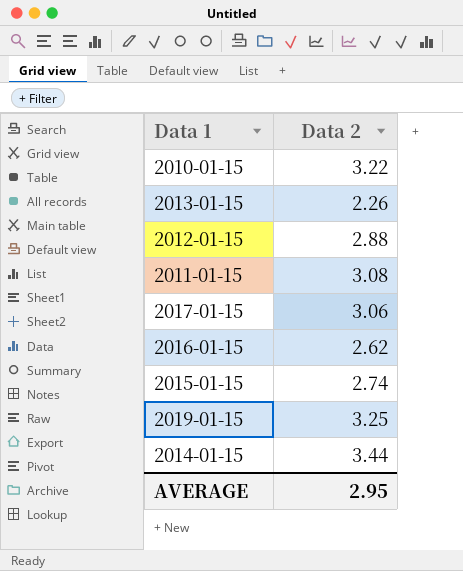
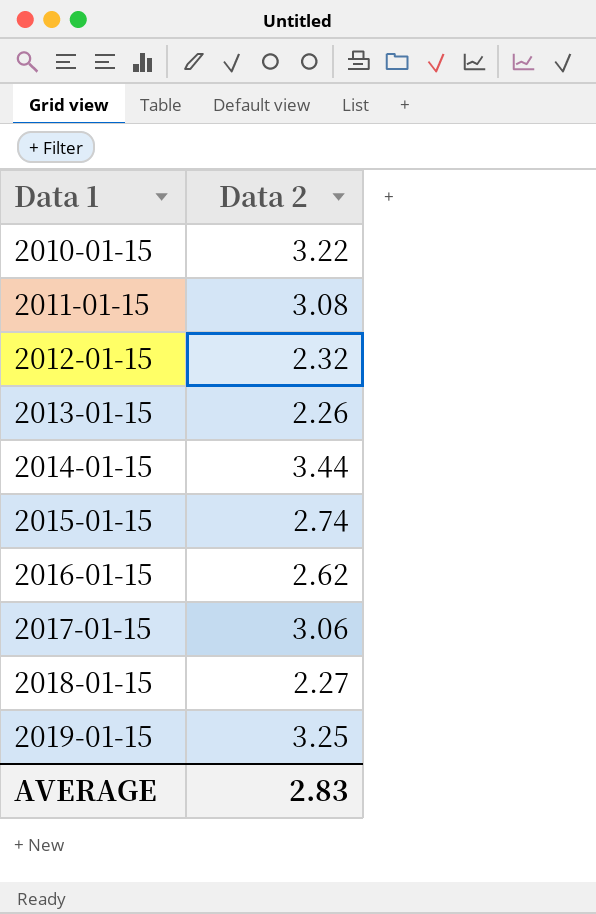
row order: none -> Data 1 ascending
2012-01-15 | Data 2: 2.88 -> 2.32
row 2018-01-15: none -> 2.27
AVERAGE | Data 2: 2.95 -> 2.83

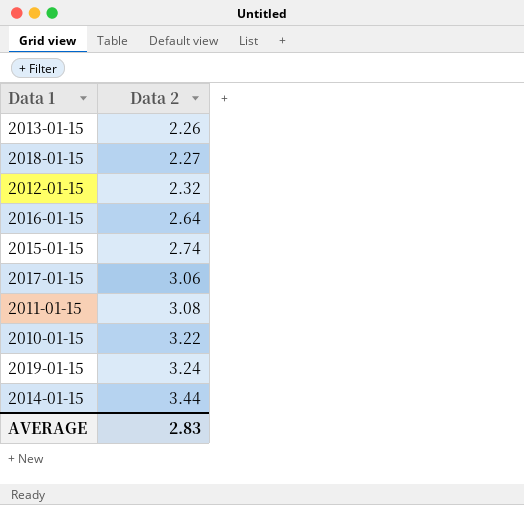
row order: Data 1 ascending -> Data 2 ascending
2016-01-15 | Data 2: 2.62 -> 2.64
2019-01-15 | Data 2: 3.25 -> 3.24

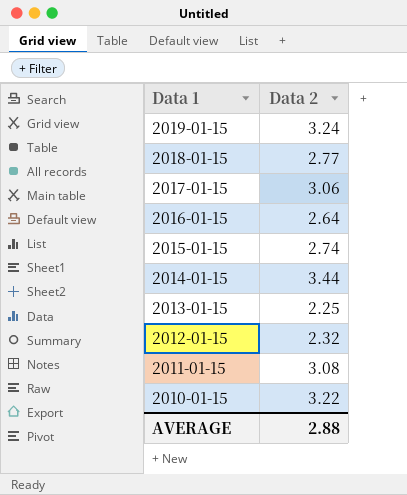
row order: Data 2 ascending -> Data 1 descending
2018-01-15 | Data 2: 2.27 -> 2.77
2013-01-15 | Data 2: 2.26 -> 2.25
AVERAGE | Data 2: 2.83 -> 2.88

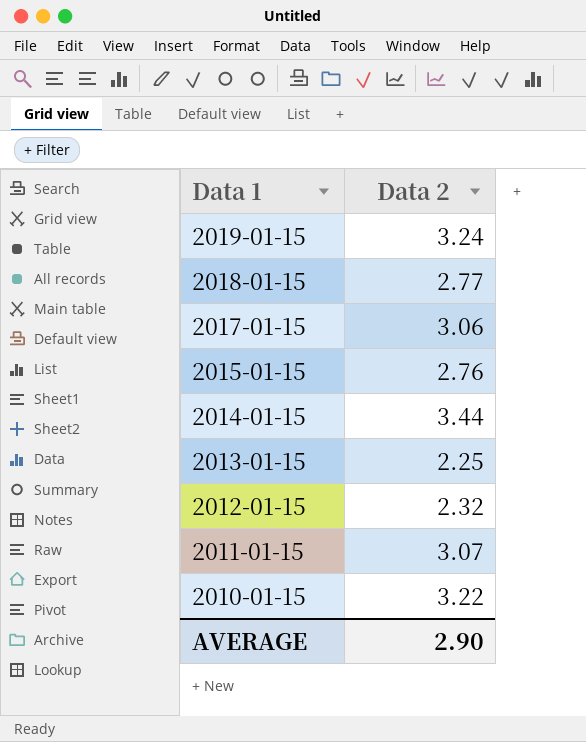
row 2016-01-15: 2.64 -> none
2015-01-15 | Data 2: 2.74 -> 2.76
2011-01-15 | Data 2: 3.08 -> 3.07
AVERAGE | Data 2: 2.88 -> 2.90

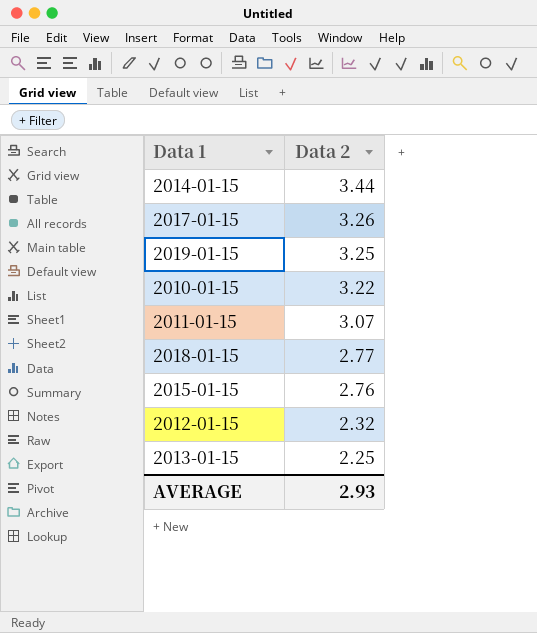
row order: Data 1 descending -> Data 2 descending
2017-01-15 | Data 2: 3.06 -> 3.26
2019-01-15 | Data 2: 3.24 -> 3.25
AVERAGE | Data 2: 2.90 -> 2.93

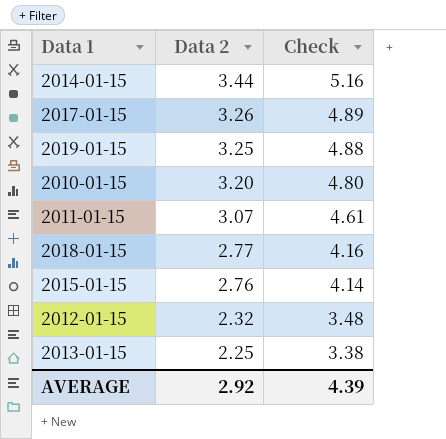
column Check | formula: none -> [Data 2] * 1.5
2010-01-15 | Data 2: 3.22 -> 3.20
AVERAGE | Data 2: 2.93 -> 2.92

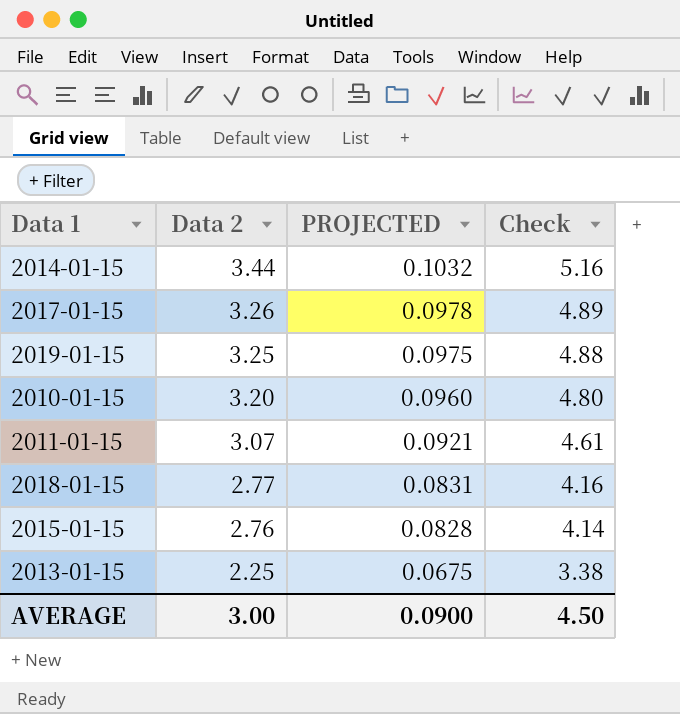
column PROJECTED | formula: none -> [Data 2] * 0.03
row 2012-01-15: 2.32 | 3.48 -> none
AVERAGE | Data 2: 2.92 -> 3.00
AVERAGE | Check: 4.39 -> 4.50

